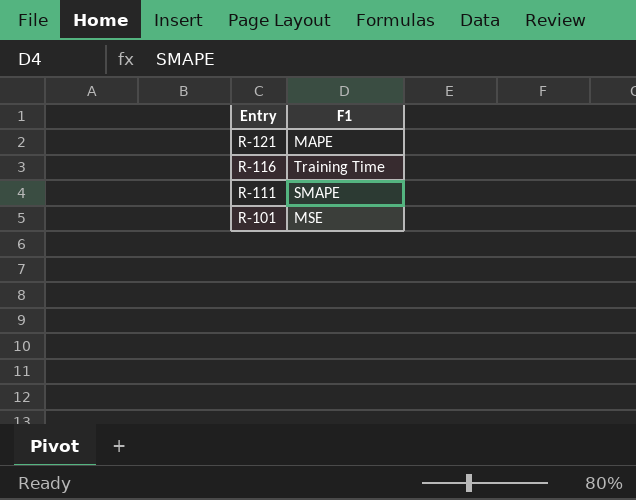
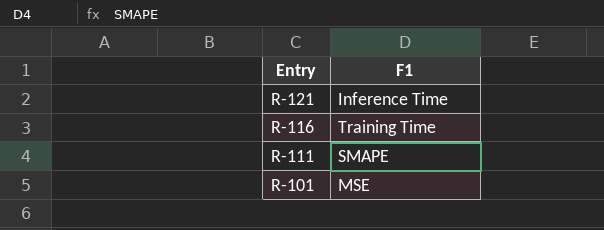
R-121 | F1: MAPE -> Inference Time

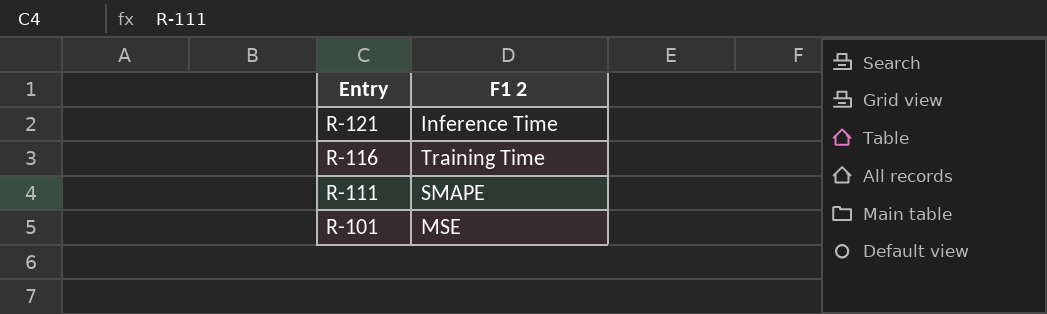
column name: F1 -> F1 2

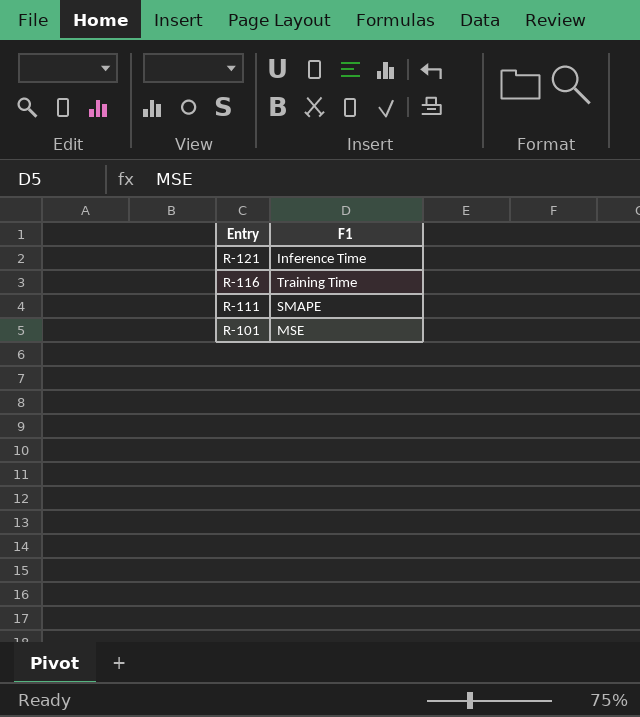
column name: F1 2 -> F1

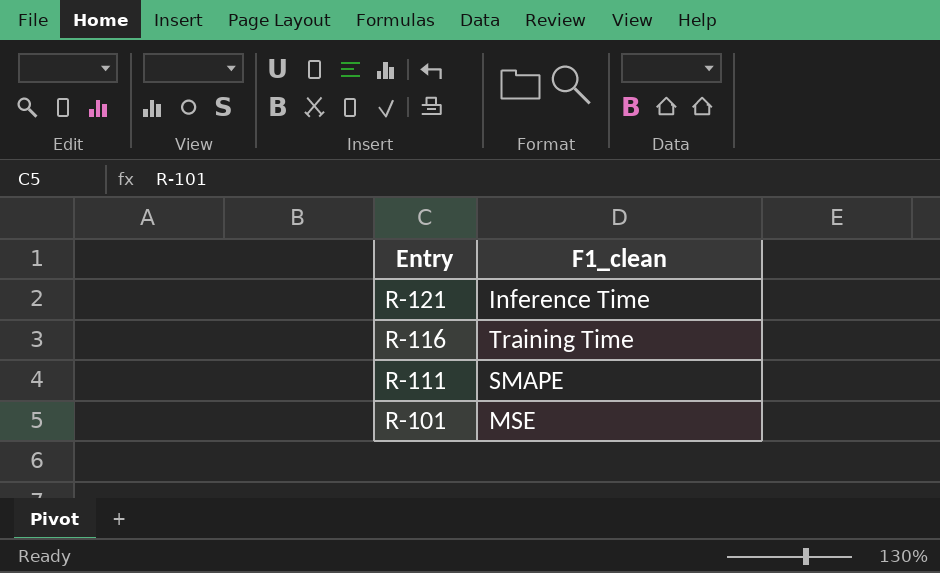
column name: F1 -> F1_clean

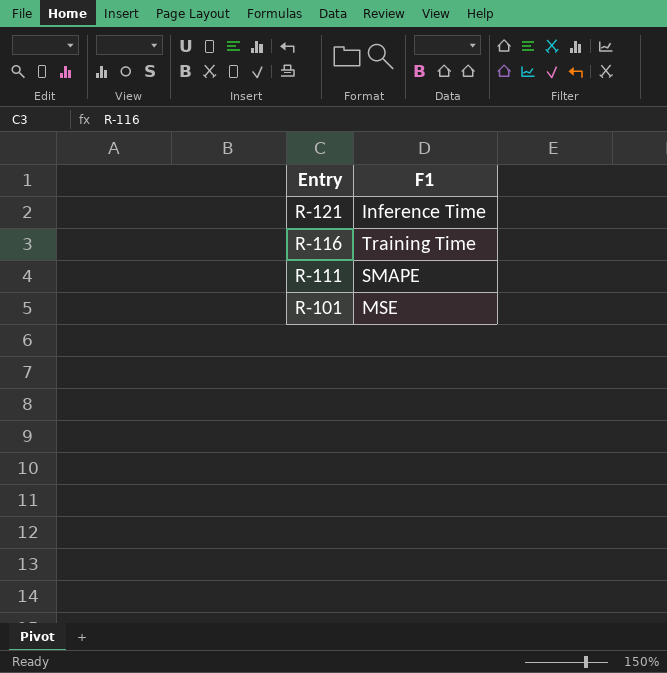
column name: F1_clean -> F1

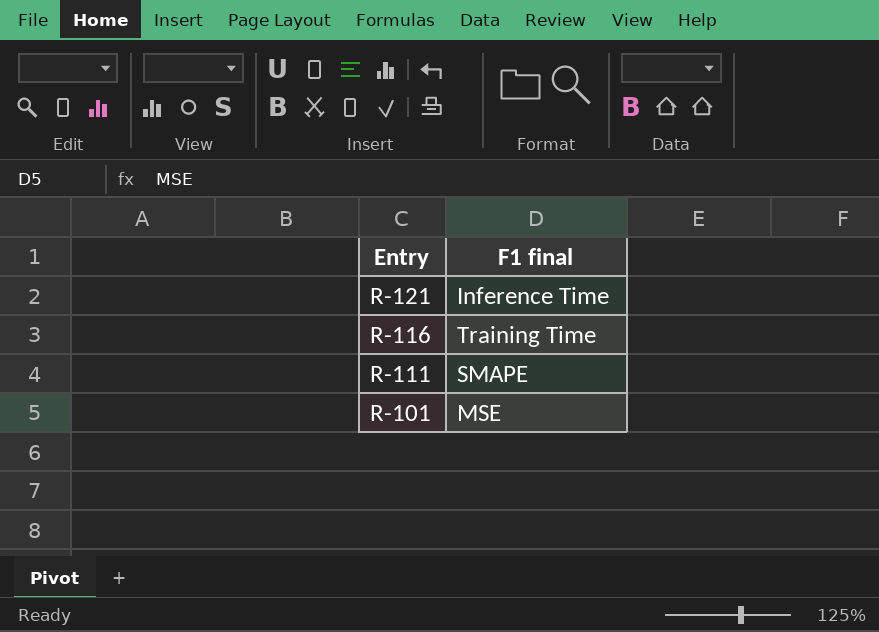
column name: F1 -> F1 final

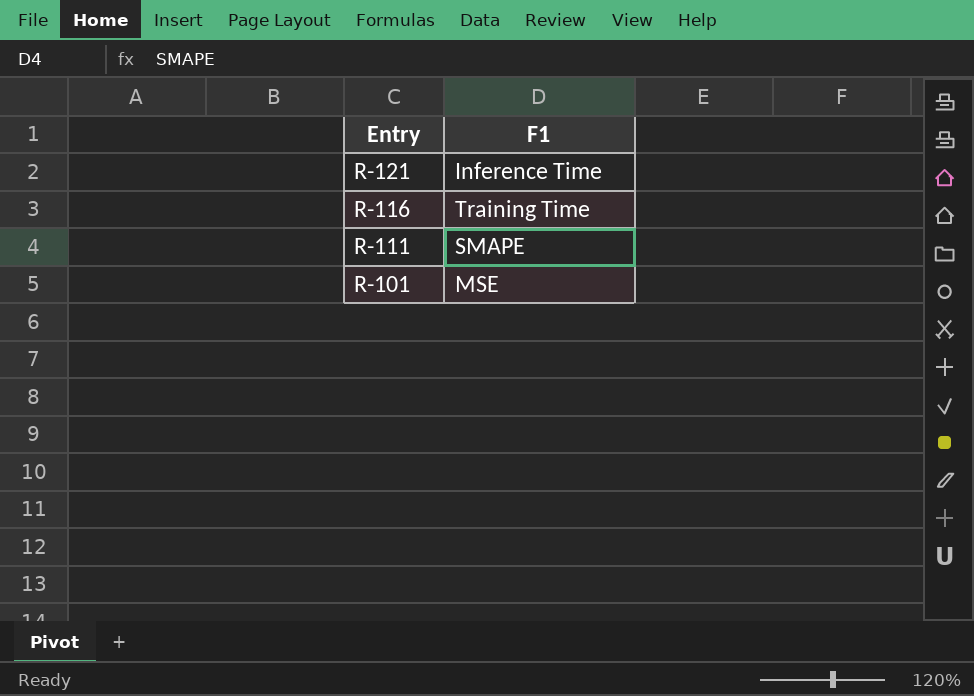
column name: F1 final -> F1

